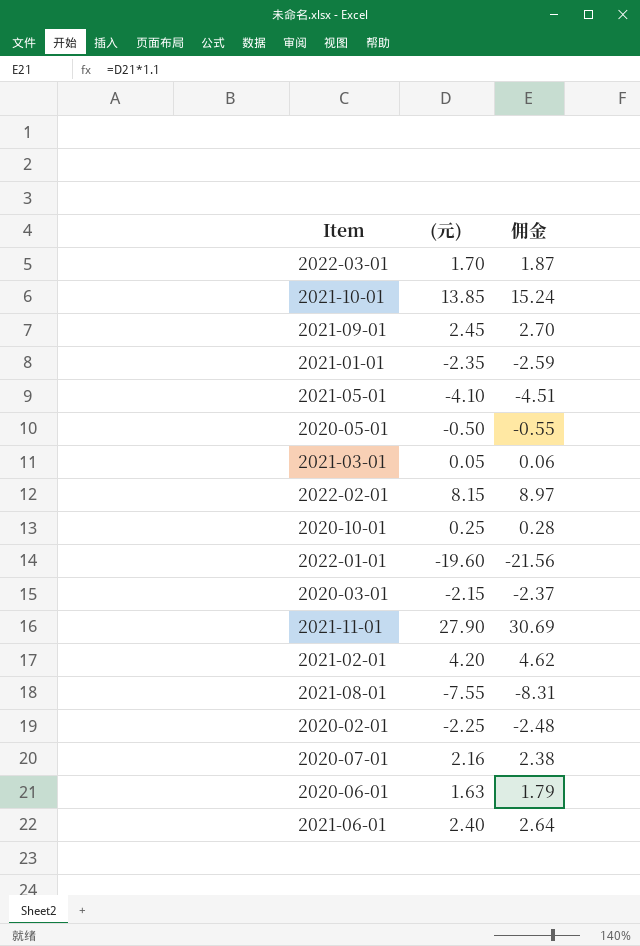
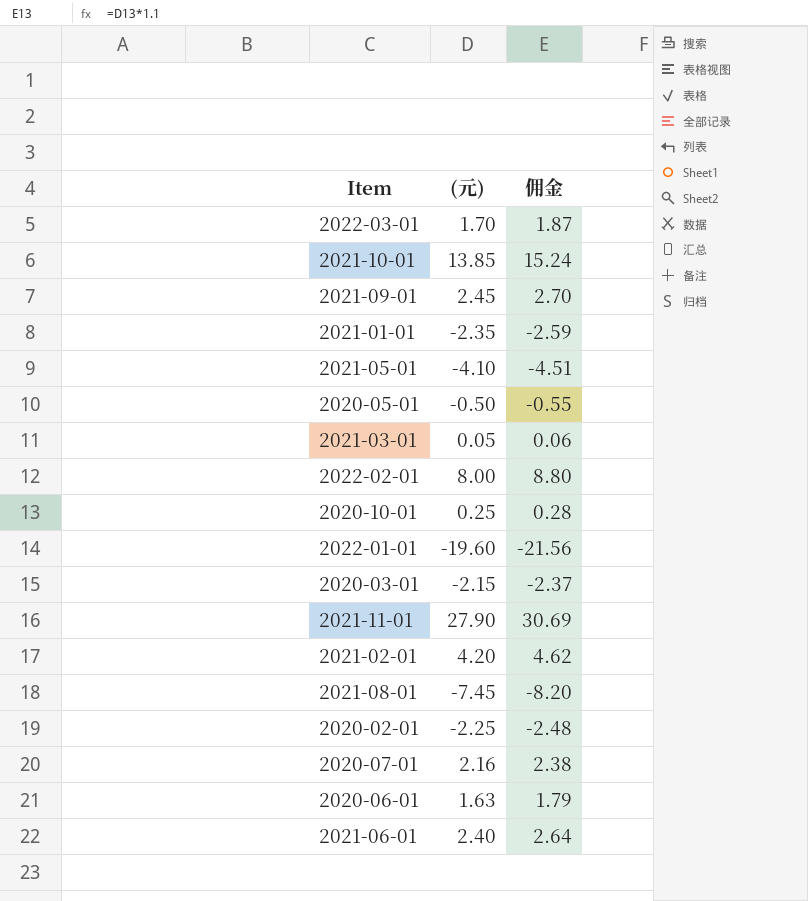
2022-02-01 | (元): 8.15 -> 8.00
2022-02-01 | 佣金: 8.97 -> 8.80
2021-08-01 | (元): -7.55 -> -7.45
2021-08-01 | 佣金: -8.31 -> -8.20

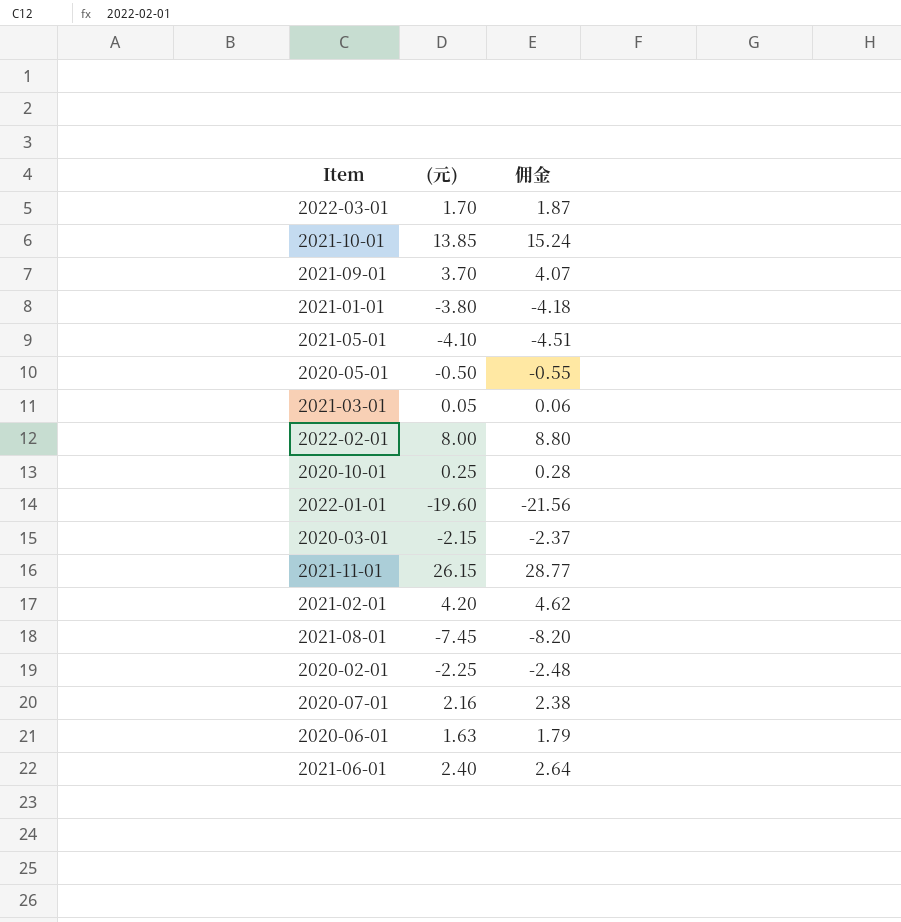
2021-09-01 | (元): 2.45 -> 3.70
2021-09-01 | 佣金: 2.70 -> 4.07
2021-01-01 | (元): -2.35 -> -3.80
2021-01-01 | 佣金: -2.59 -> -4.18
2021-11-01 | (元): 27.90 -> 26.15
2021-11-01 | 佣金: 30.69 -> 28.77

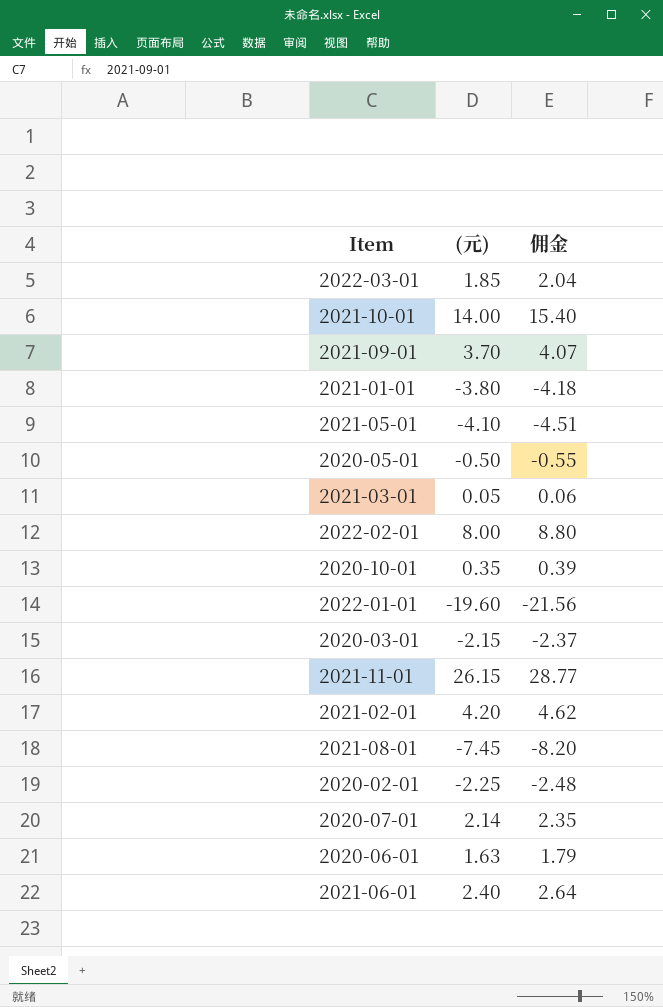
2022-03-01 | (元): 1.70 -> 1.85
2022-03-01 | 佣金: 1.87 -> 2.04
2021-10-01 | (元): 13.85 -> 14.00
2021-10-01 | 佣金: 15.24 -> 15.40
2020-10-01 | (元): 0.25 -> 0.35
2020-10-01 | 佣金: 0.28 -> 0.39
2020-07-01 | (元): 2.16 -> 2.14
2020-07-01 | 佣金: 2.38 -> 2.35

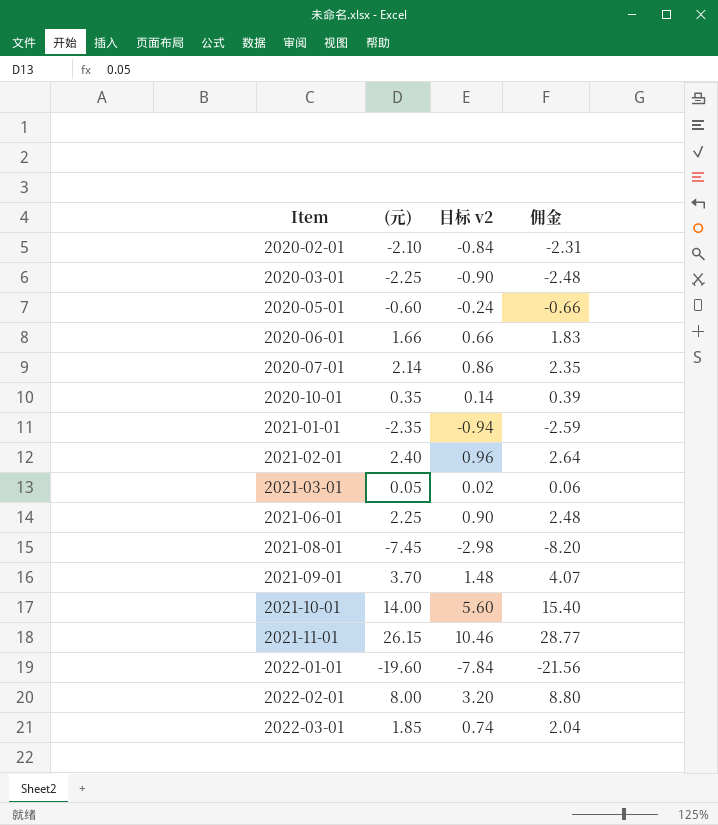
row order: none -> Item ascending
column 目标 v2 | formula: none -> [(元)] * 0.4
row 2021-05-01: -4.10 | -4.51 -> none
2020-02-01 | (元): -2.25 -> -2.10
2020-02-01 | 佣金: -2.48 -> -2.31
2020-03-01 | (元): -2.15 -> -2.25
2020-03-01 | 佣金: -2.37 -> -2.48
2020-05-01 | (元): -0.50 -> -0.60
2020-05-01 | 佣金: -0.55 -> -0.66
2020-06-01 | (元): 1.63 -> 1.66
2020-06-01 | 佣金: 1.79 -> 1.83
2021-01-01 | (元): -3.80 -> -2.35
2021-01-01 | 佣金: -4.18 -> -2.59
2021-02-01 | (元): 4.20 -> 2.40
2021-02-01 | 佣金: 4.62 -> 2.64
2021-06-01 | (元): 2.40 -> 2.25
2021-06-01 | 佣金: 2.64 -> 2.48

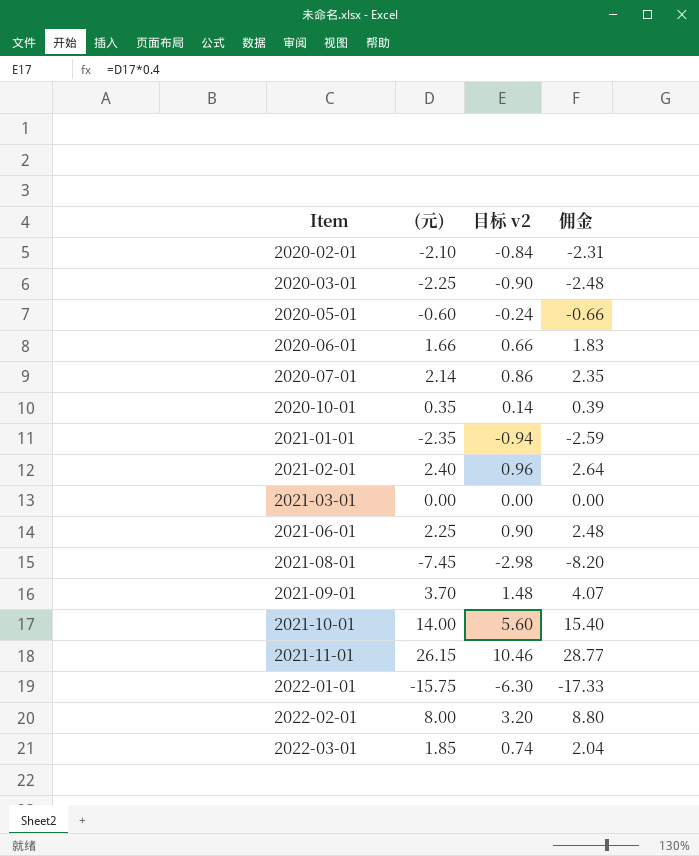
2021-03-01 | (元): 0.05 -> 0.00
2021-03-01 | 目标 v2: 0.02 -> 0.00
2021-03-01 | 佣金: 0.06 -> 0.00
2022-01-01 | (元): -19.60 -> -15.75
2022-01-01 | 目标 v2: -7.84 -> -6.30
2022-01-01 | 佣金: -21.56 -> -17.33

